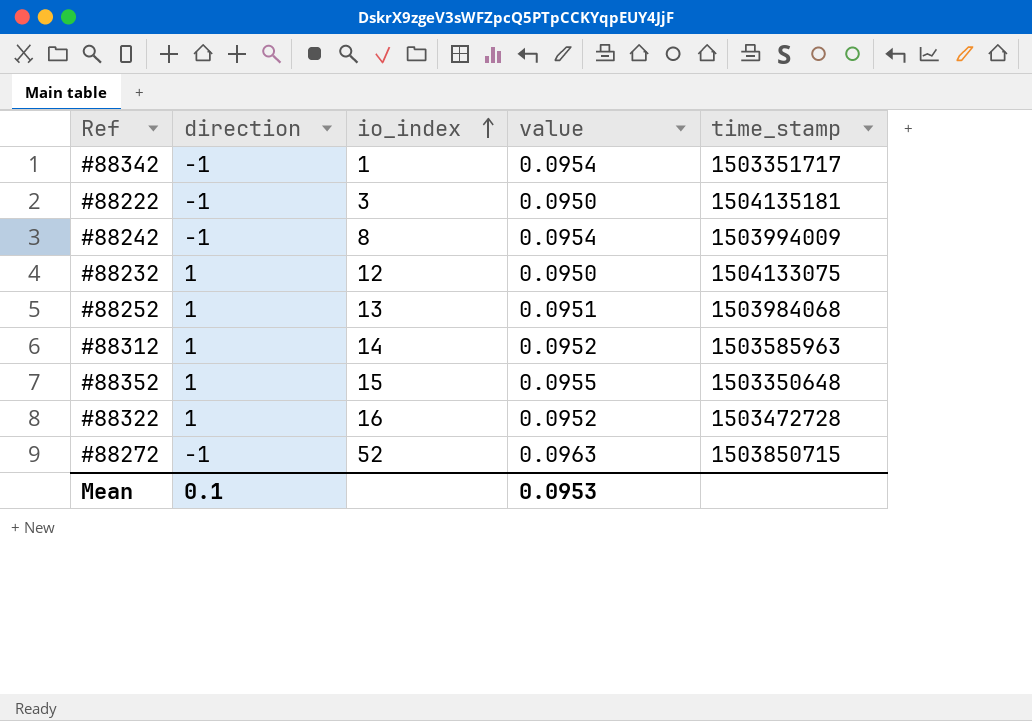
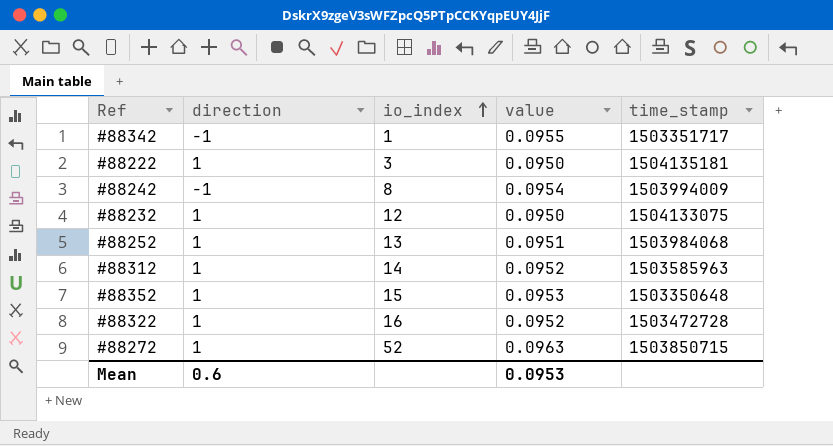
#88342 | value: 0.0954 -> 0.0955
#88222 | direction: -1 -> 1
#88352 | value: 0.0955 -> 0.0953
#88272 | direction: -1 -> 1
Mean | direction: 0.1 -> 0.6

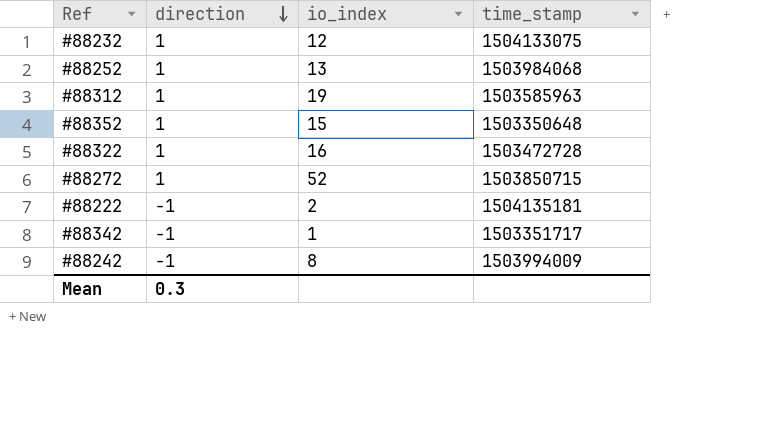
row order: io_index ascending -> direction descending
column value | position: 4 -> none
#88312 | io_index: 14 -> 19
#88222 | direction: 1 -> -1
#88222 | io_index: 3 -> 2
Mean | direction: 0.6 -> 0.3

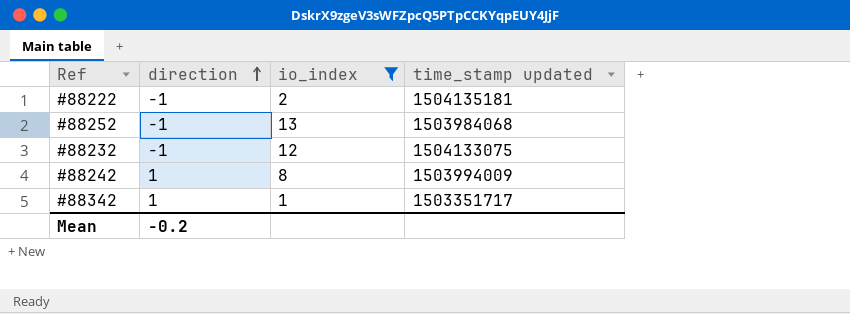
filter: none -> io_index <= 13
row order: direction descending -> direction ascending
column name: time_stamp -> time_stamp updated
#88252 | direction: 1 -> -1
#88232 | direction: 1 -> -1
#88242 | direction: -1 -> 1
#88342 | direction: -1 -> 1
Mean | direction: 0.3 -> -0.2

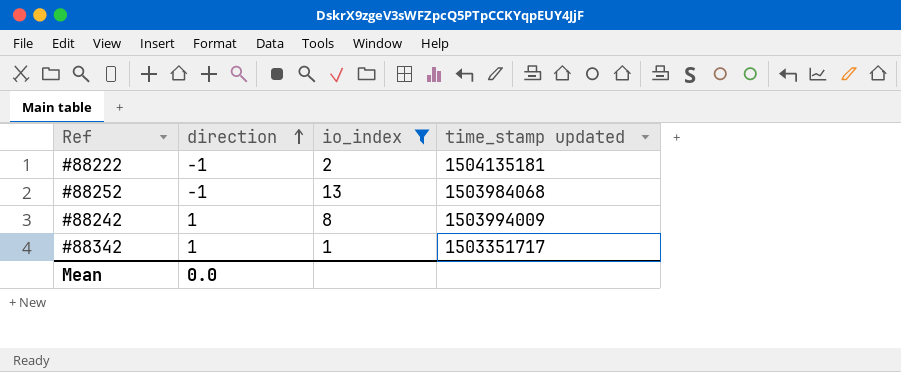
row #88232: -1 | 12 | 1504133075 -> none
Mean | direction: -0.2 -> 0.0

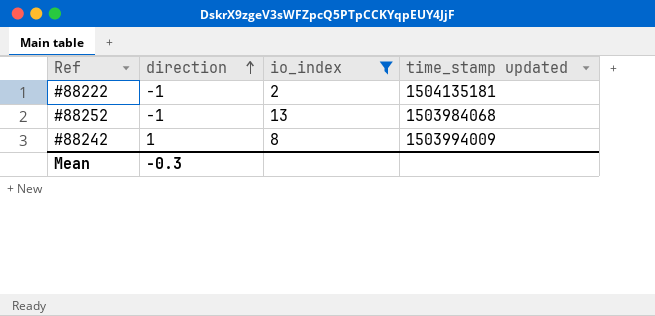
row #88342: 1 | 1 | 1503351717 -> none
Mean | direction: 0.0 -> -0.3

